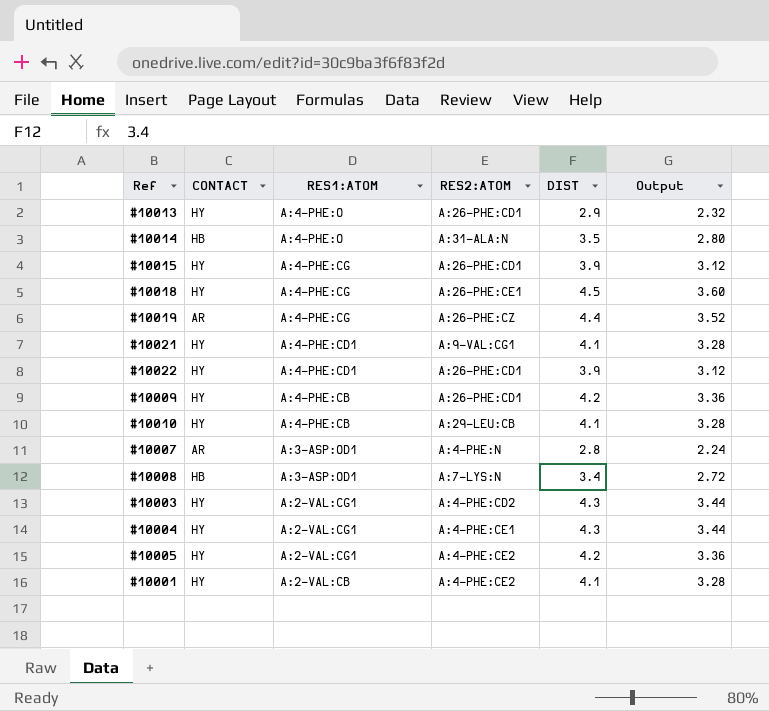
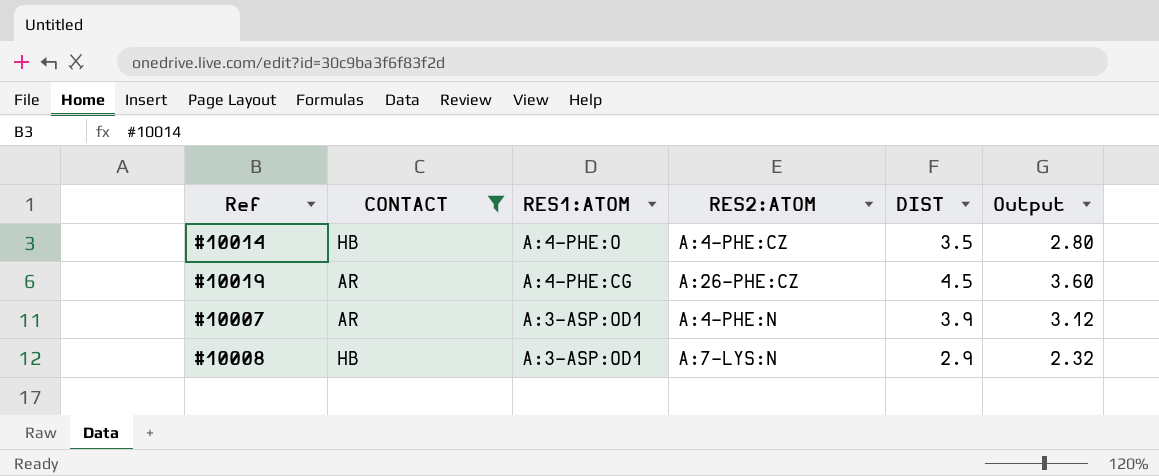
filter: none -> CONTACT != HY
#10014 | RES2:ATOM: A:31-ALA:N -> A:4-PHE:CZ
#10019 | DIST: 4.4 -> 4.5
#10019 | Output: 3.52 -> 3.60
#10007 | DIST: 2.8 -> 3.9
#10007 | Output: 2.24 -> 3.12
#10008 | DIST: 3.4 -> 2.9
#10008 | Output: 2.72 -> 2.32

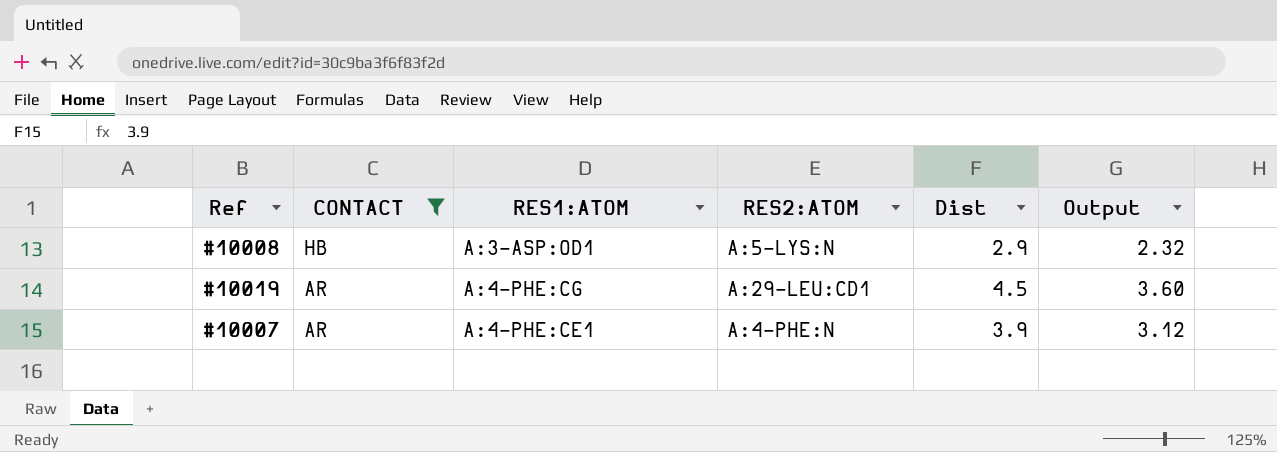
row order: RES1:ATOM descending -> CONTACT descending
column name: DIST -> Dist
row #10014: HB | A:4-PHE:O | A:4-PHE:CZ | 3.5 | 2.80 -> none
#10008 | RES2:ATOM: A:7-LYS:N -> A:5-LYS:N
#10019 | RES2:ATOM: A:26-PHE:CZ -> A:29-LEU:CD1
#10007 | RES1:ATOM: A:3-ASP:OD1 -> A:4-PHE:CE1

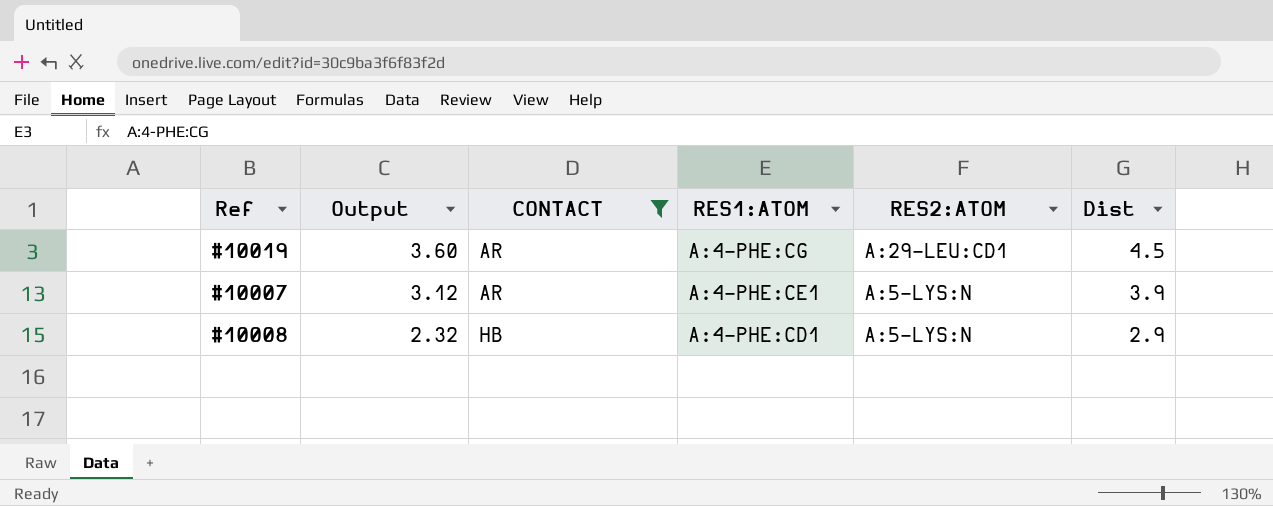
row order: CONTACT descending -> Output descending
column Output | position: 6 -> 2
#10007 | RES2:ATOM: A:4-PHE:N -> A:5-LYS:N
#10008 | RES1:ATOM: A:3-ASP:OD1 -> A:4-PHE:CD1

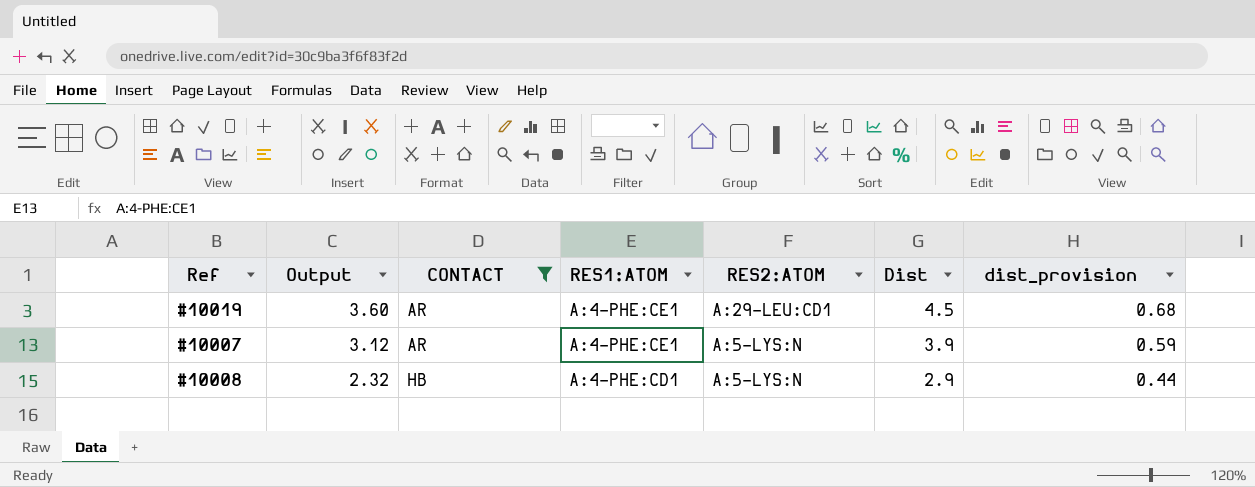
column dist_provision | formula: none -> [Dist] * 0.15
#10019 | RES1:ATOM: A:4-PHE:CG -> A:4-PHE:CE1

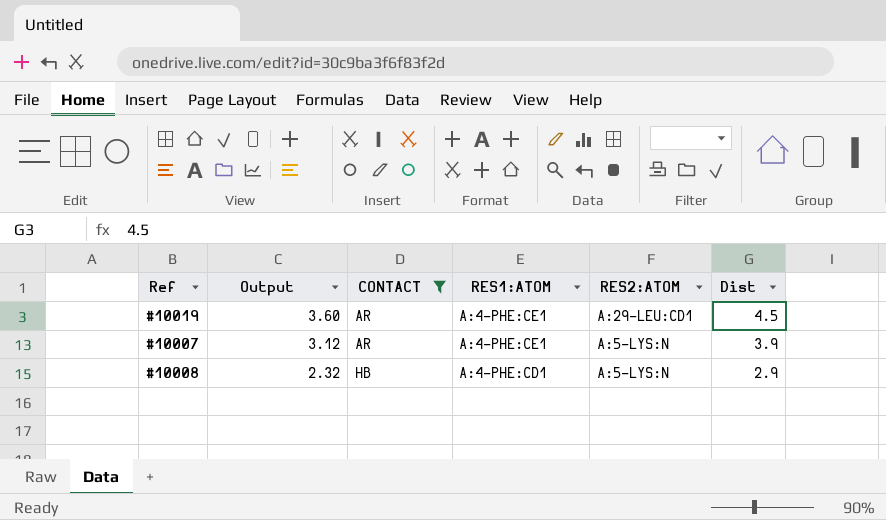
column dist_provision | formula: [Dist] * 0.15 -> none

